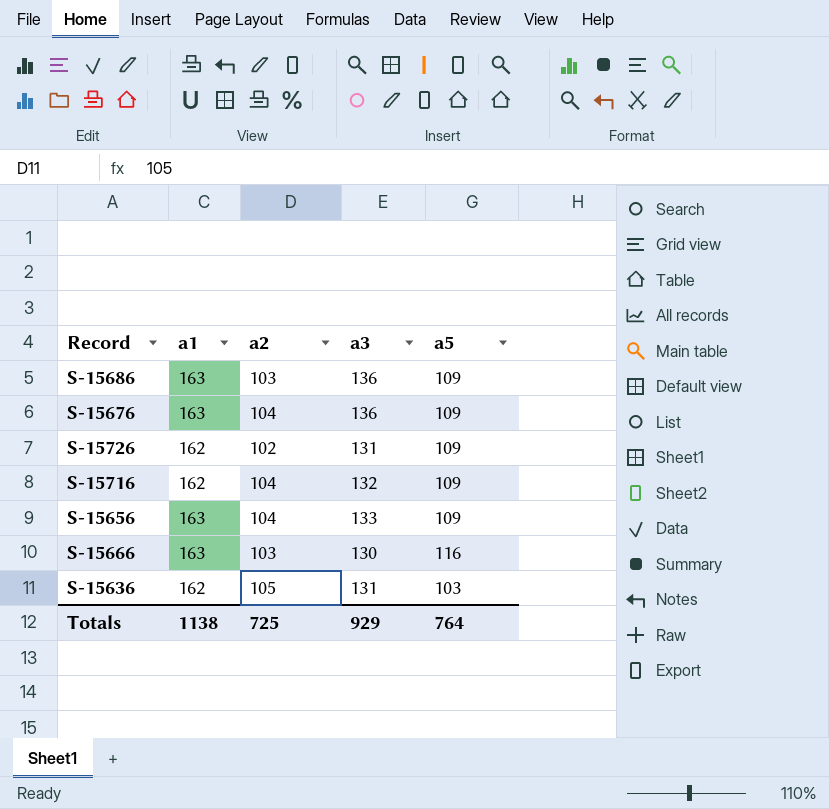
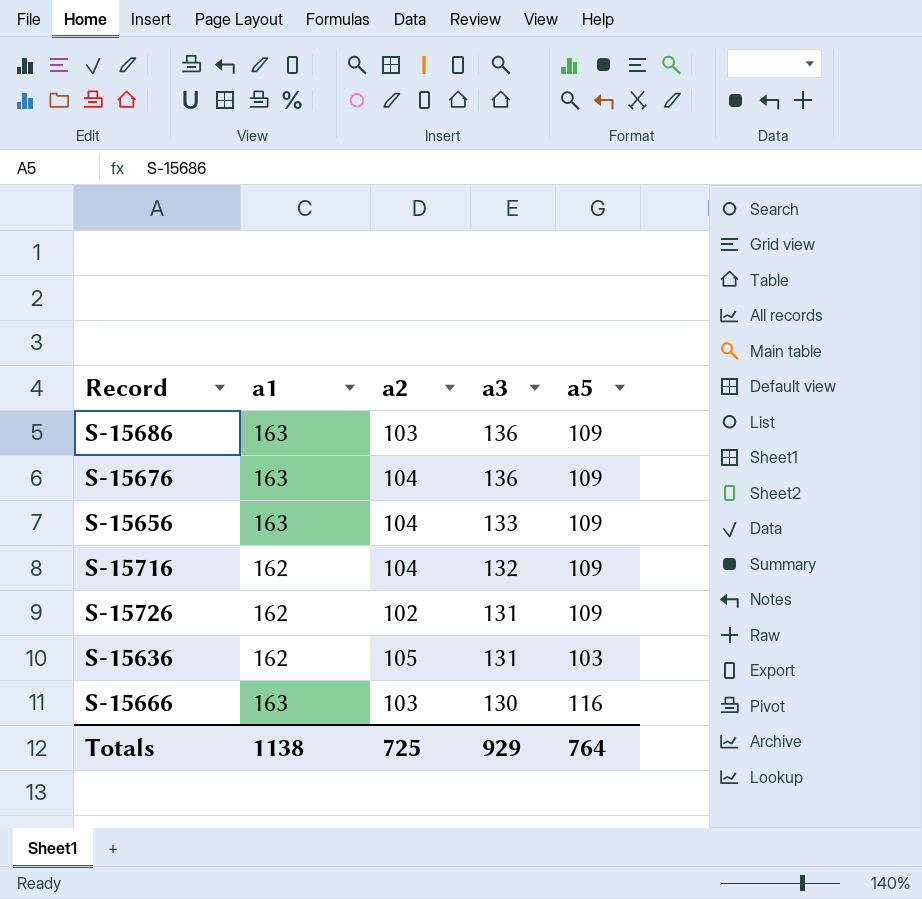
row order: none -> a3 descending

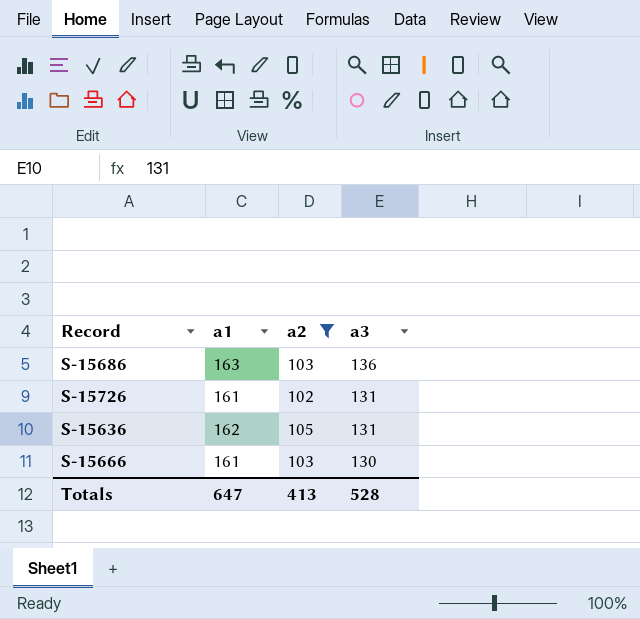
filter: none -> a2 != 104
column a5 | position: 5 -> none
S-15726 | a1: 162 -> 161
S-15666 | a1: 163 -> 161
Totals | a1: 1138 -> 647
Totals | a2: 725 -> 413
Totals | a3: 929 -> 528

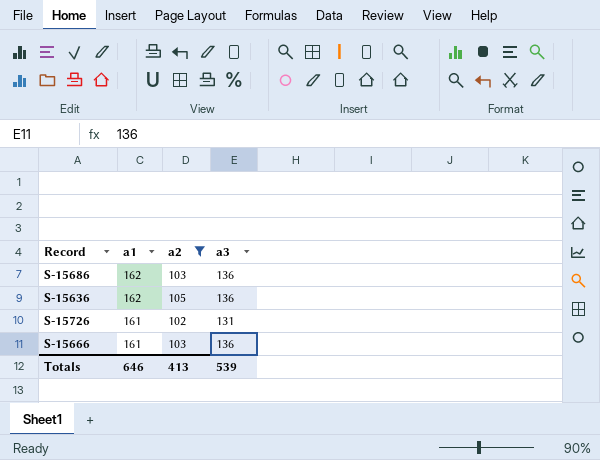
row order: a3 descending -> a1 descending
S-15686 | a1: 163 -> 162
S-15636 | a3: 131 -> 136
S-15666 | a3: 130 -> 136
Totals | a1: 647 -> 646
Totals | a3: 528 -> 539

